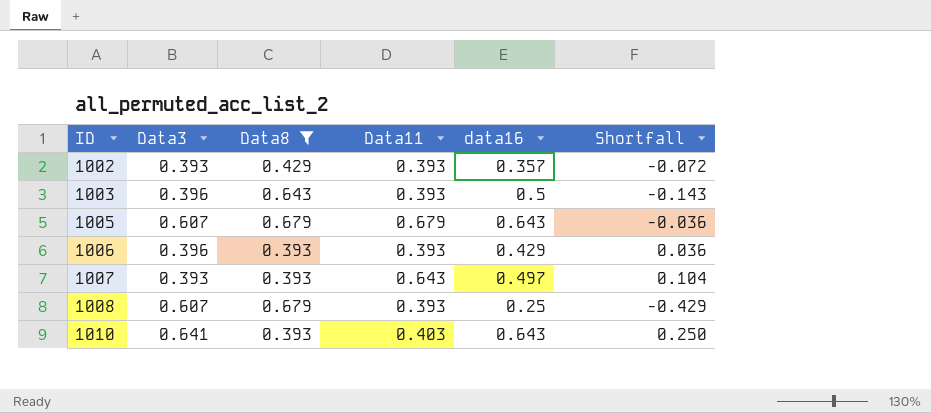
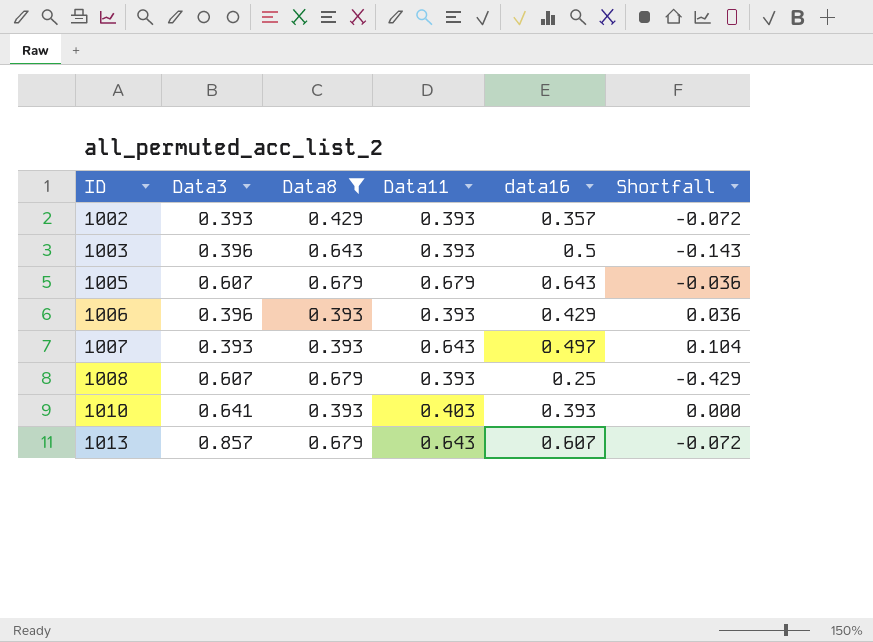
1010 | data16: 0.643 -> 0.393
1010 | Shortfall: 0.250 -> 0.000
row 1013: none -> 0.857 | 0.679 | 0.643 | 0.607 | -0.072

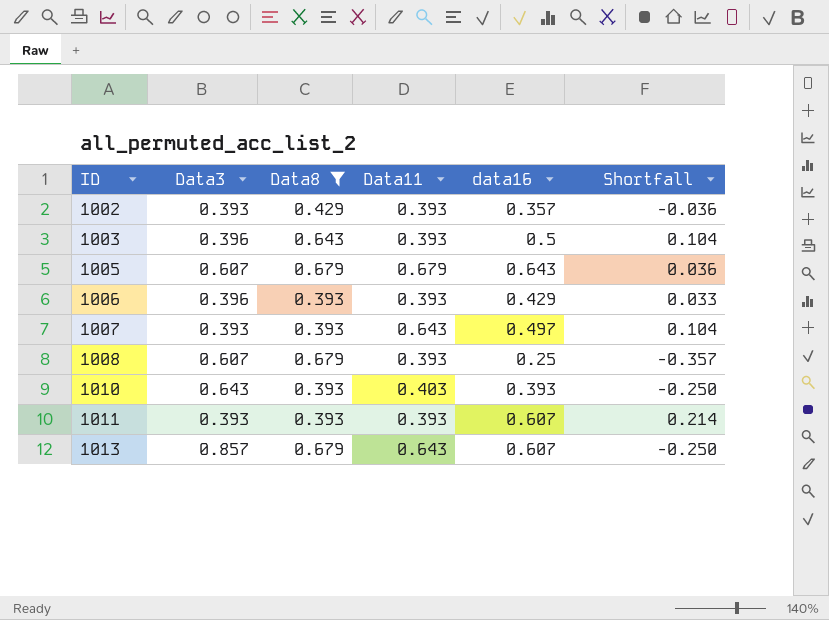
column Shortfall | formula: [data16] - [Data8] -> [data16] - [Data3]
1010 | Data3: 0.641 -> 0.643
row 1011: none -> 0.393 | 0.393 | 0.393 | 0.607 | 0.214

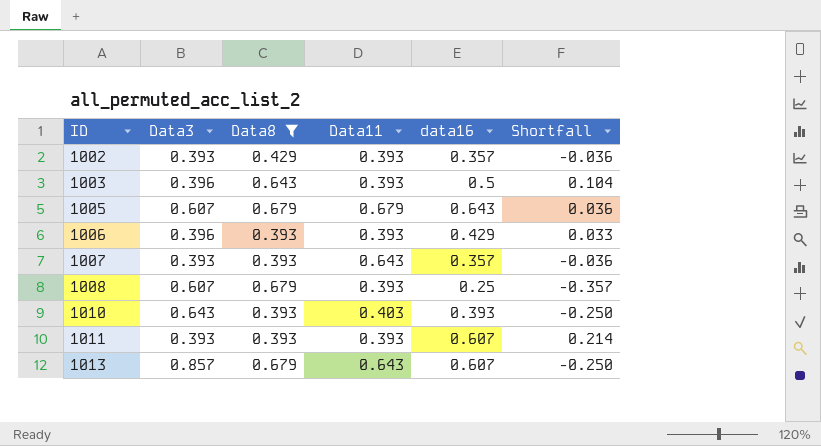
1007 | data16: 0.497 -> 0.357
1007 | Shortfall: 0.104 -> -0.036

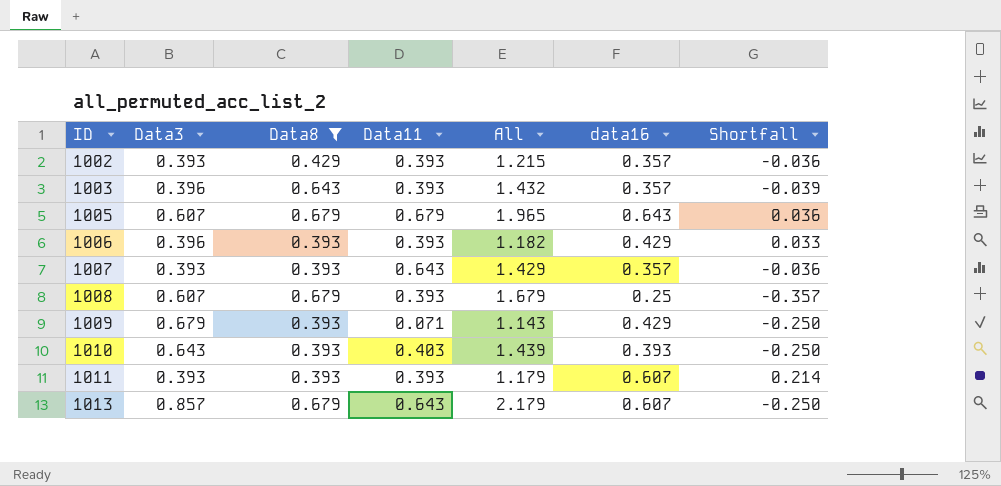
column All | formula: none -> [Data3] + [Data8] + [Data11]
1003 | data16: 0.5 -> 0.357
1003 | Shortfall: 0.104 -> -0.039
row 1009: none -> 0.679 | 0.393 | 0.071 | 1.143 | 0.429 | -0.250

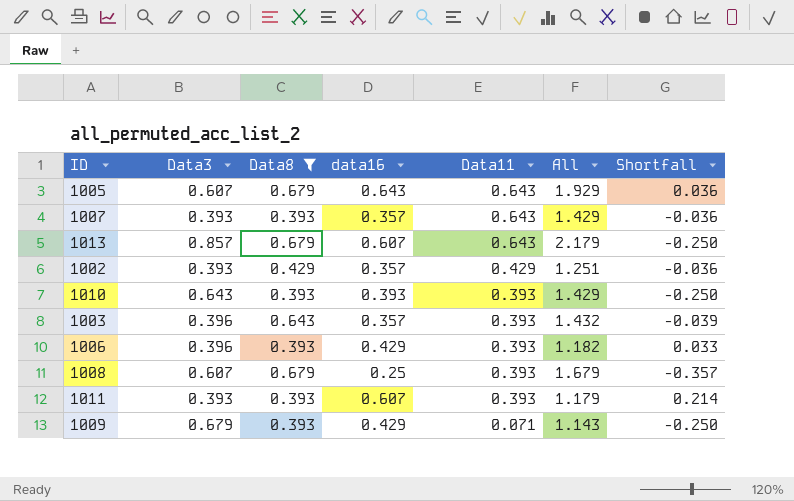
row order: ID ascending -> Data11 descending
column data16 | position: 6 -> 4
1005 | Data11: 0.679 -> 0.643
1005 | All: 1.965 -> 1.929
1002 | Data11: 0.393 -> 0.429
1002 | All: 1.215 -> 1.251
1010 | Data11: 0.403 -> 0.393
1010 | All: 1.439 -> 1.429

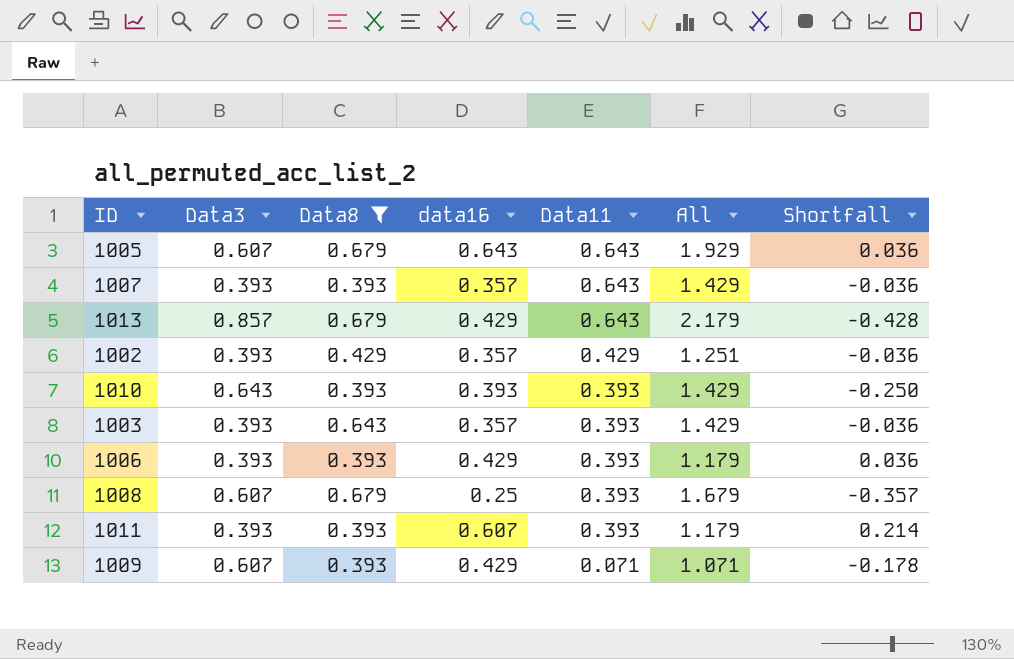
1013 | data16: 0.607 -> 0.429
1013 | Shortfall: -0.250 -> -0.428
1003 | Data3: 0.396 -> 0.393
1003 | All: 1.432 -> 1.429
1003 | Shortfall: -0.039 -> -0.036
1006 | Data3: 0.396 -> 0.393
1006 | All: 1.182 -> 1.179
1006 | Shortfall: 0.033 -> 0.036
1009 | Data3: 0.679 -> 0.607
1009 | All: 1.143 -> 1.071
1009 | Shortfall: -0.250 -> -0.178

